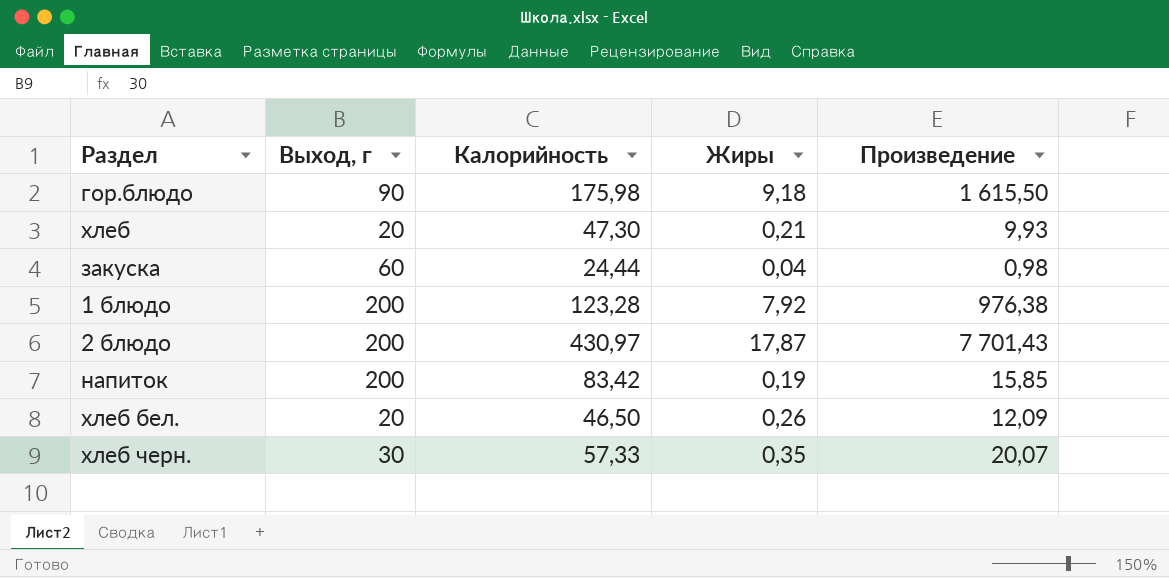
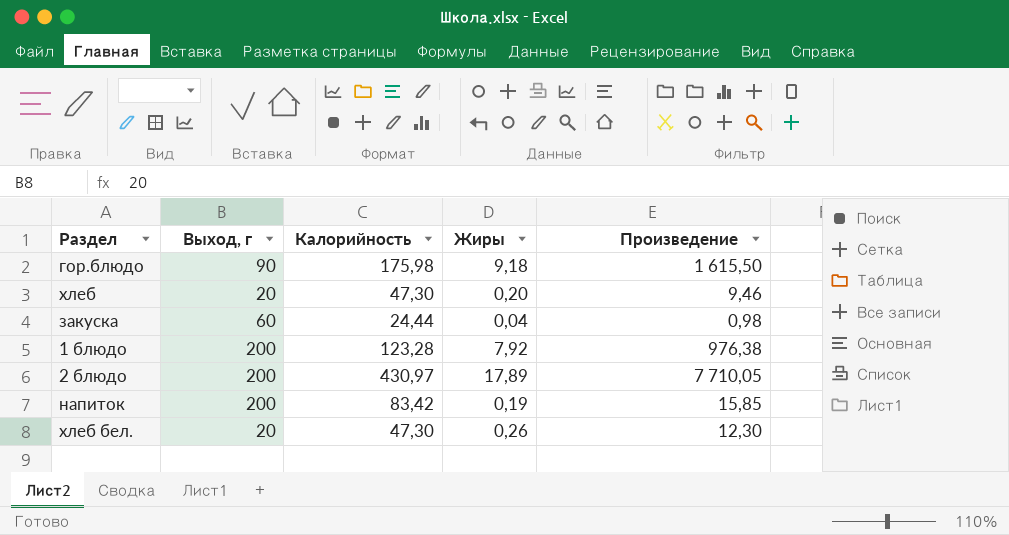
row хлеб черн.: 30 | 57,33 | 0,35 | 20,07 -> none
хлеб | Жиры: 0,21 -> 0,20
хлеб | Произведение: 9,93 -> 9,46
2 блюдо | Жиры: 17,87 -> 17,89
2 блюдо | Произведение: 7 701,43 -> 7 710,05
хлеб бел. | Калорийность: 46,50 -> 47,30
хлеб бел. | Произведение: 12,09 -> 12,30

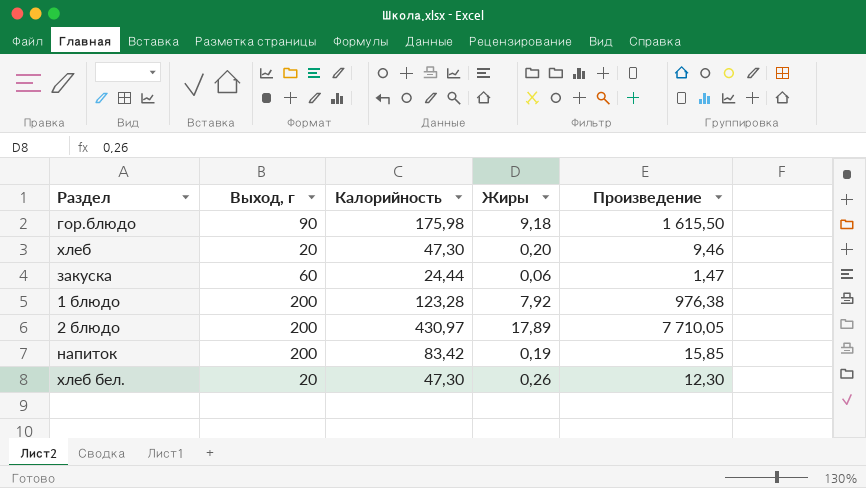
закуска | Жиры: 0,04 -> 0,06
закуска | Произведение: 0,98 -> 1,47

